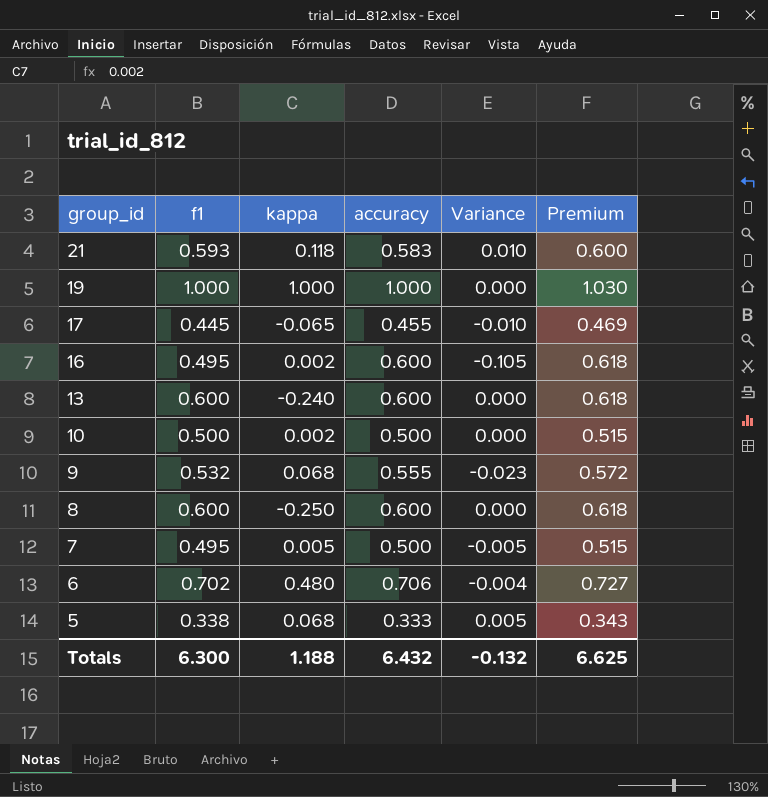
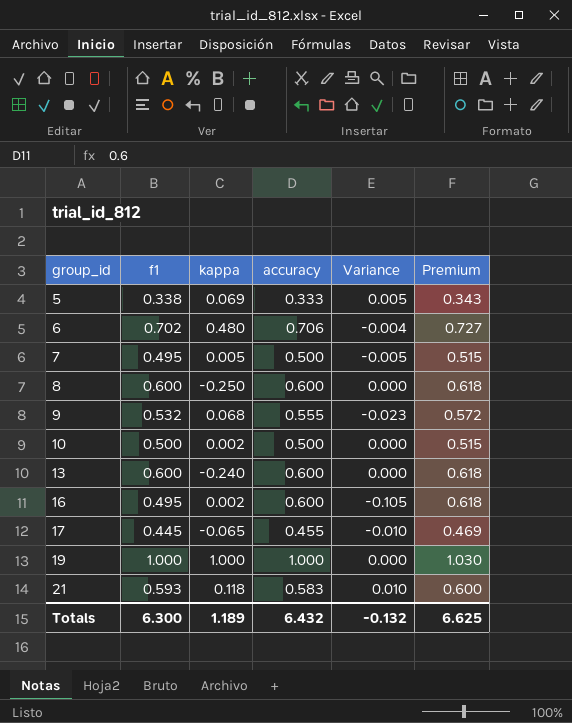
row order: group_id descending -> group_id ascending
5 | kappa: 0.068 -> 0.069
Totals | kappa: 1.188 -> 1.189

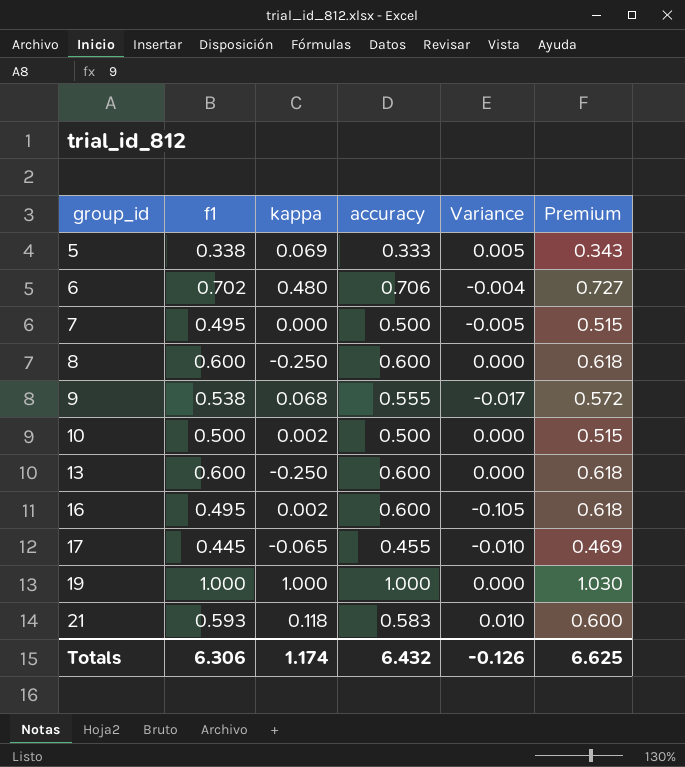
7 | kappa: 0.005 -> 0.000
9 | f1: 0.532 -> 0.538
9 | Variance: -0.023 -> -0.017
13 | kappa: -0.240 -> -0.250
Totals | f1: 6.300 -> 6.306
Totals | kappa: 1.189 -> 1.174
Totals | Variance: -0.132 -> -0.126

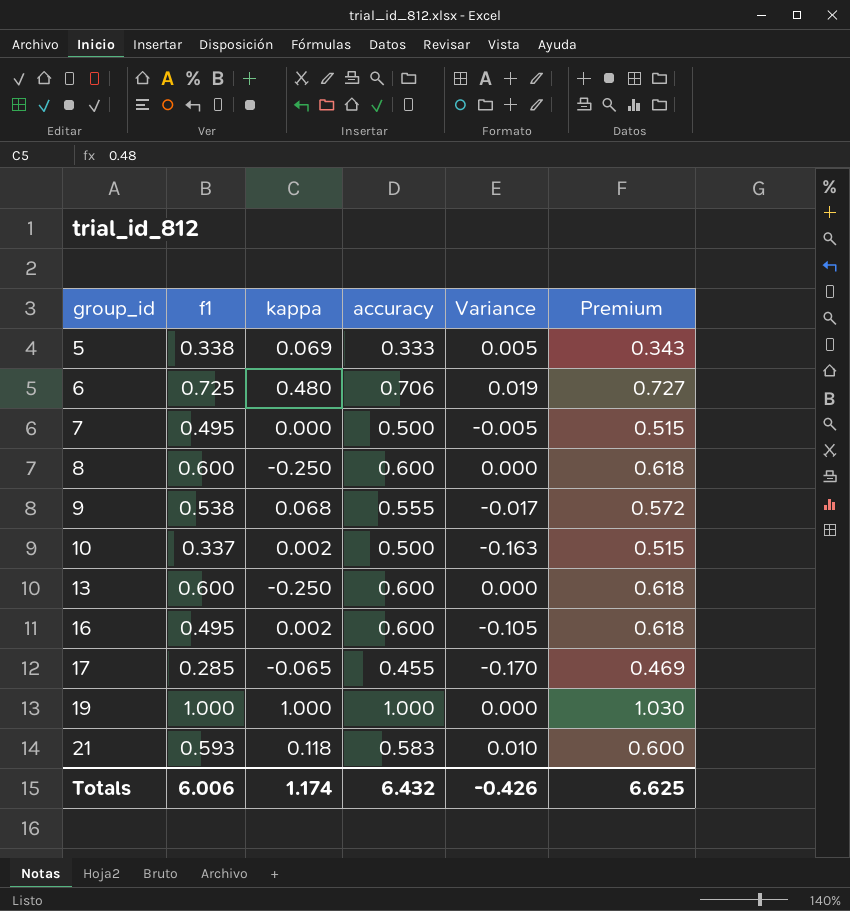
6 | f1: 0.702 -> 0.725
6 | Variance: -0.004 -> 0.019
10 | f1: 0.500 -> 0.337
10 | Variance: 0.000 -> -0.163
17 | f1: 0.445 -> 0.285
17 | Variance: -0.010 -> -0.170
Totals | f1: 6.306 -> 6.006
Totals | Variance: -0.126 -> -0.426

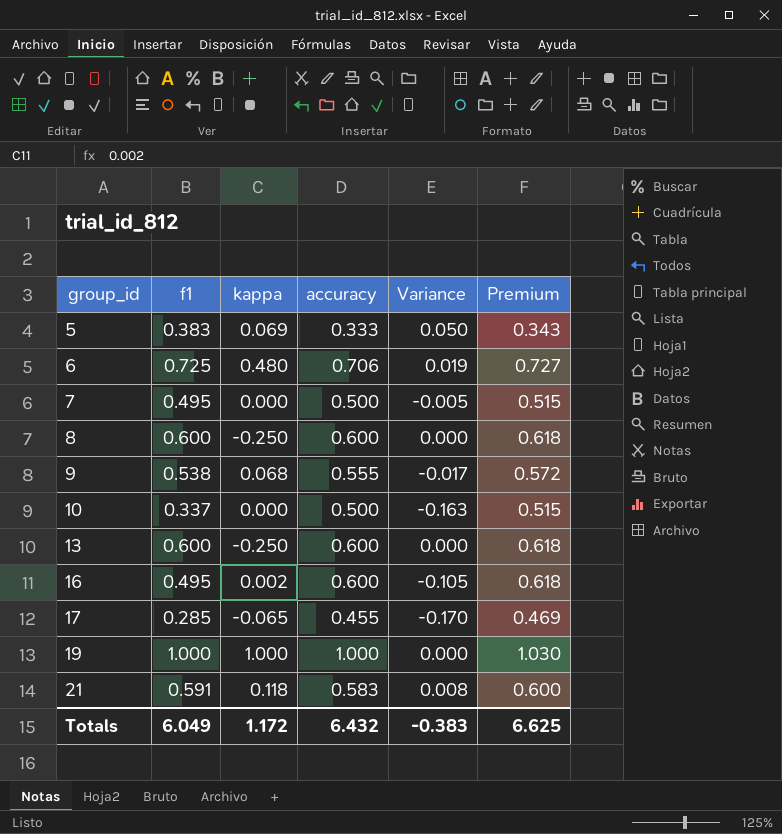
5 | f1: 0.338 -> 0.383
5 | Variance: 0.005 -> 0.050
10 | kappa: 0.002 -> 0.000
21 | f1: 0.593 -> 0.591
21 | Variance: 0.010 -> 0.008
Totals | f1: 6.006 -> 6.049
Totals | kappa: 1.174 -> 1.172
Totals | Variance: -0.426 -> -0.383

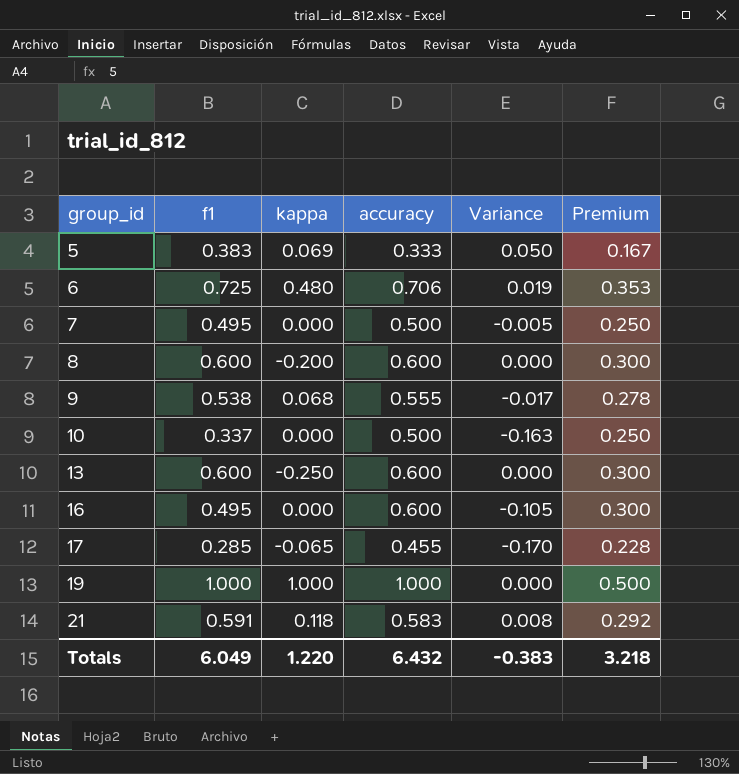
column Premium | formula: [accuracy] * 1.03 -> [accuracy] * 0.5
8 | kappa: -0.250 -> -0.200
16 | kappa: 0.002 -> 0.000
Totals | kappa: 1.172 -> 1.220
Totals | Premium: 6.625 -> 3.218

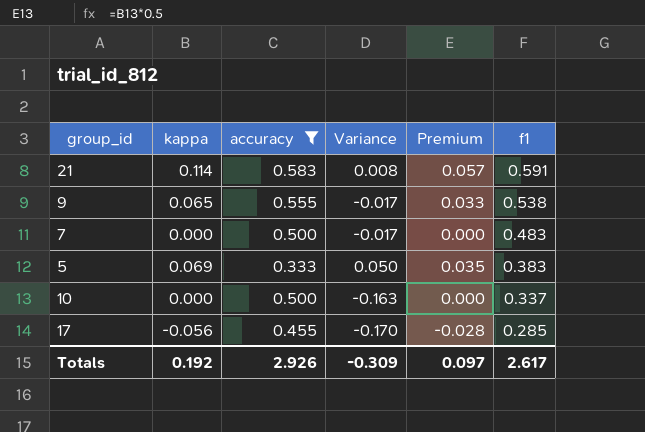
filter: none -> accuracy <= 0.583
row order: group_id ascending -> f1 descending
column Premium | formula: [accuracy] * 0.5 -> [kappa] * 0.5
column f1 | position: 2 -> 6
21 | kappa: 0.118 -> 0.114
9 | kappa: 0.068 -> 0.065
7 | Variance: -0.005 -> -0.017
7 | f1: 0.495 -> 0.483
17 | kappa: -0.065 -> -0.056
Totals | kappa: 1.220 -> 0.192
Totals | accuracy: 6.432 -> 2.926
Totals | Variance: -0.383 -> -0.309
Totals | Premium: 3.218 -> 0.097
Totals | f1: 6.049 -> 2.617

